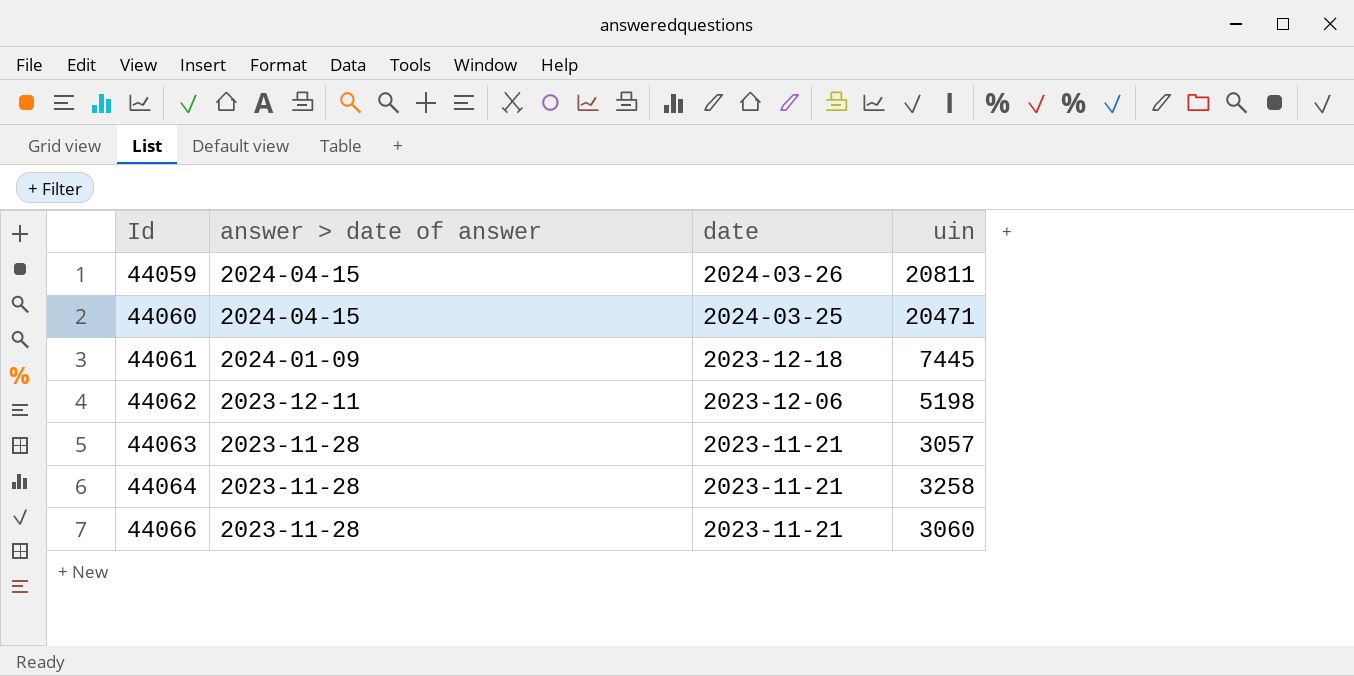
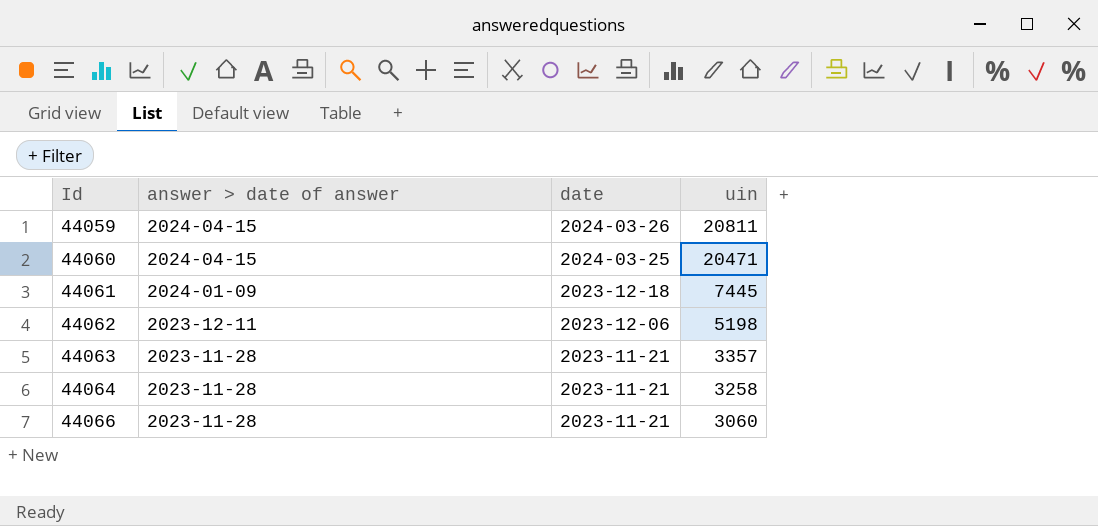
44063 | uin: 3057 -> 3357

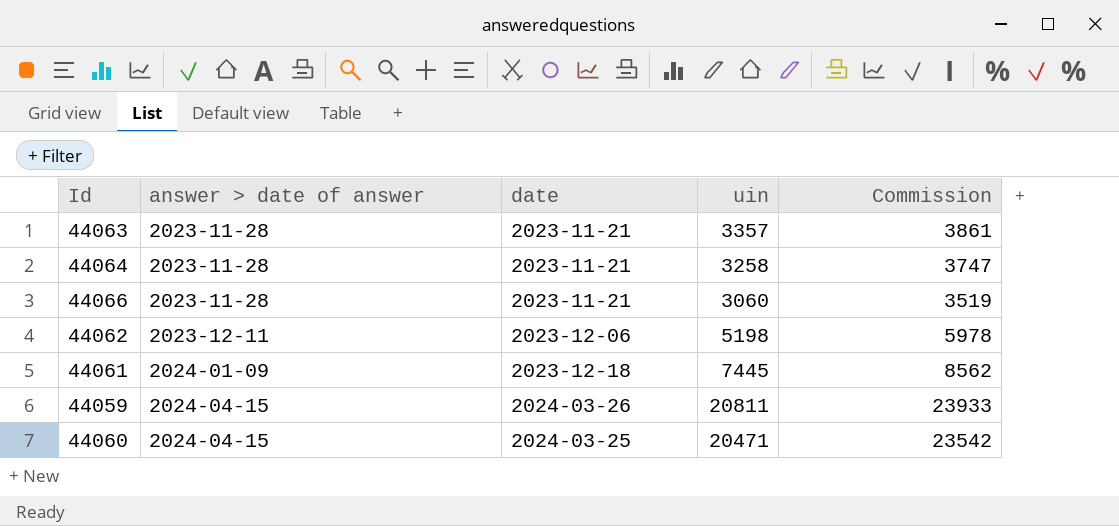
row order: Id ascending -> answer > date of answer ascending
column Commission | formula: none -> [uin] * 1.15

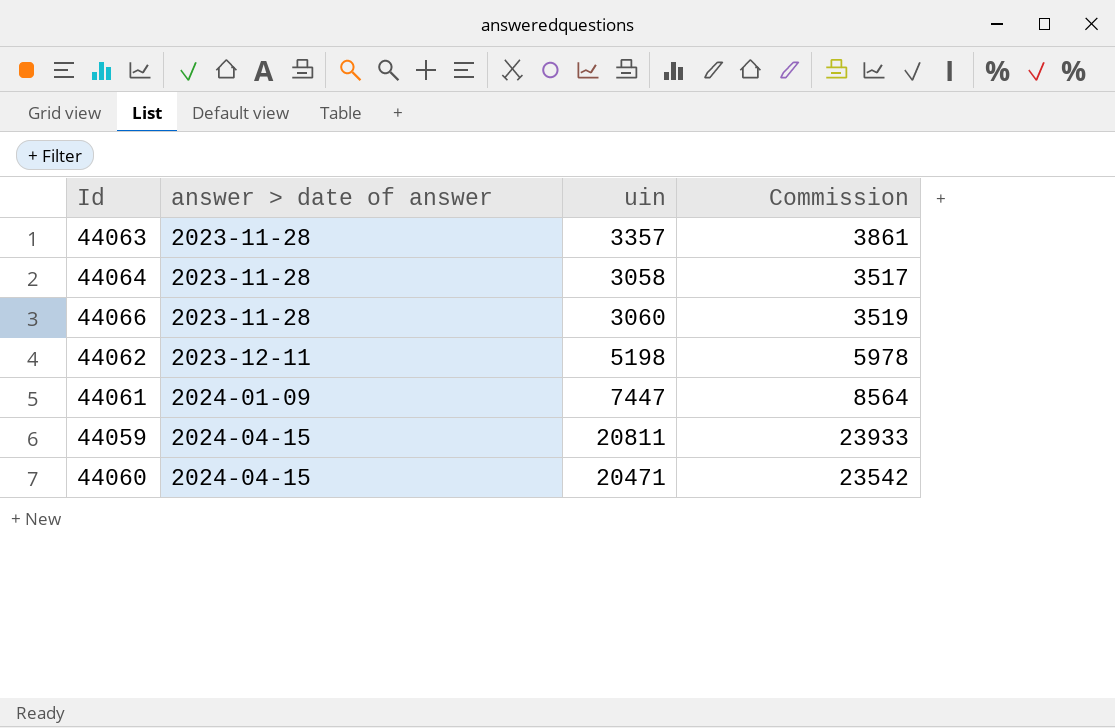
column date | position: 3 -> none
44064 | uin: 3258 -> 3058
44064 | Commission: 3747 -> 3517
44061 | uin: 7445 -> 7447
44061 | Commission: 8562 -> 8564

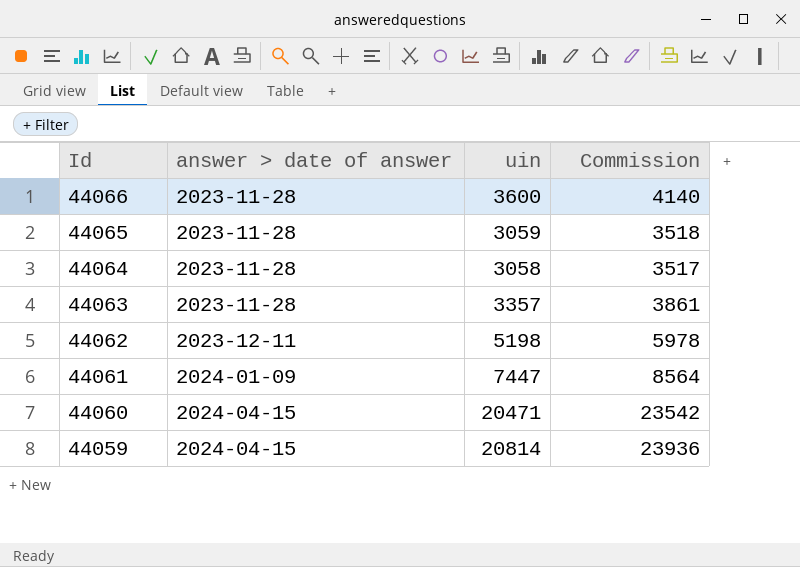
row order: answer > date of answer ascending -> Id descending
44066 | uin: 3060 -> 3600
44066 | Commission: 3519 -> 4140
row 44065: none -> 2023-11-28 | 3059 | 3518
44059 | uin: 20811 -> 20814
44059 | Commission: 23933 -> 23936

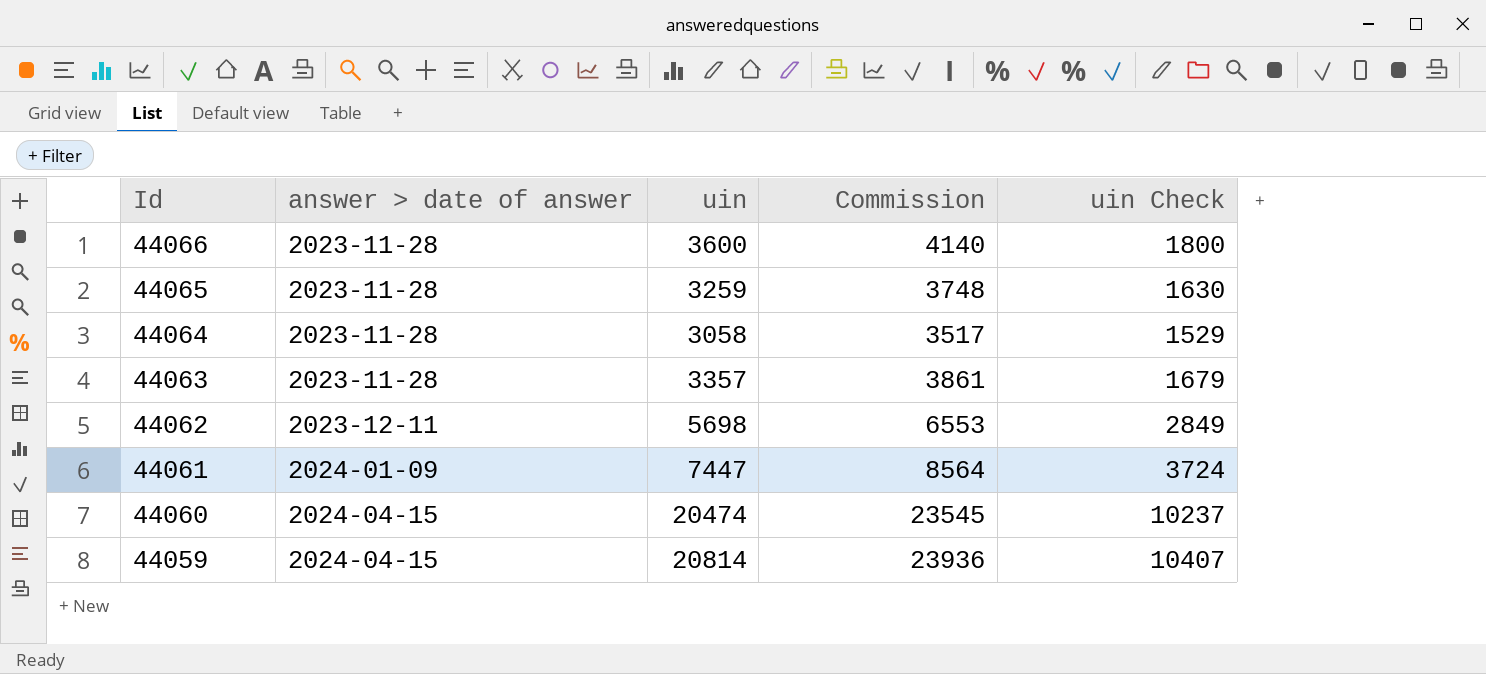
column uin Check | formula: none -> [uin] * 0.5
44065 | uin: 3059 -> 3259
44065 | Commission: 3518 -> 3748
44062 | uin: 5198 -> 5698
44062 | Commission: 5978 -> 6553
44060 | uin: 20471 -> 20474
44060 | Commission: 23542 -> 23545

